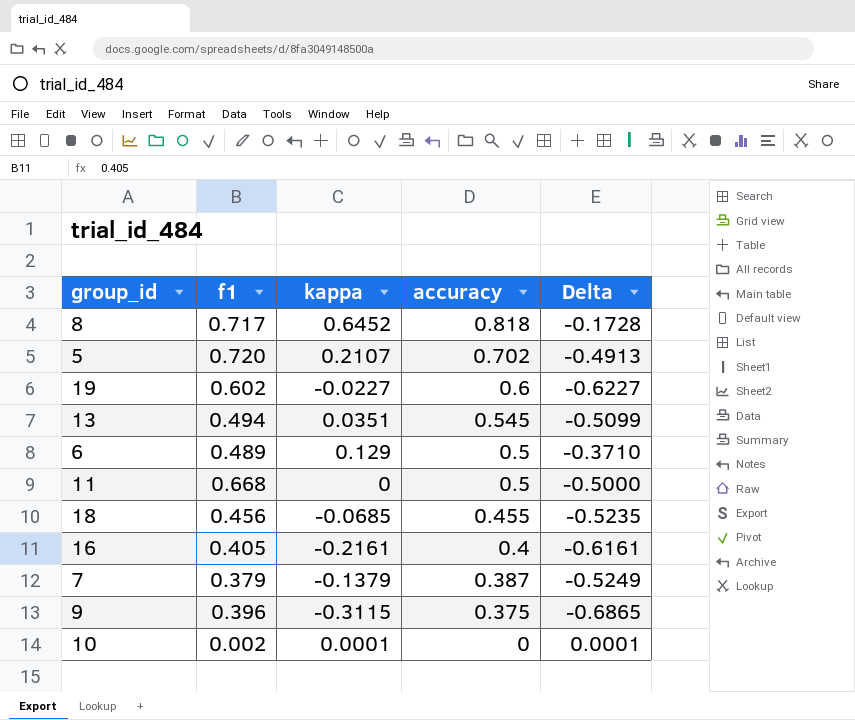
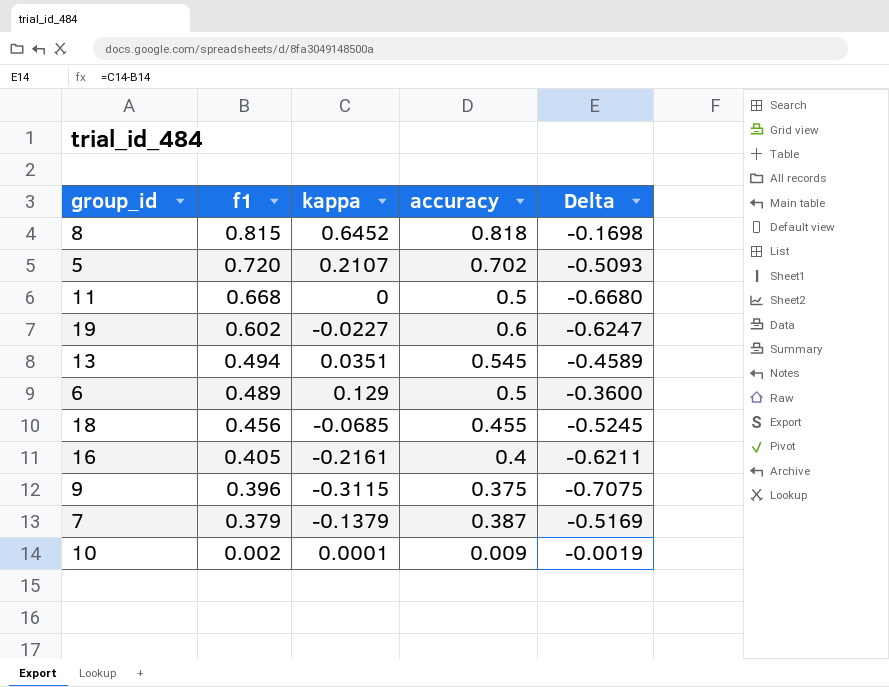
row order: accuracy descending -> f1 descending
column Delta | formula: [kappa] - [accuracy] -> [kappa] - [f1]
8 | f1: 0.717 -> 0.815
10 | accuracy: 0 -> 0.009

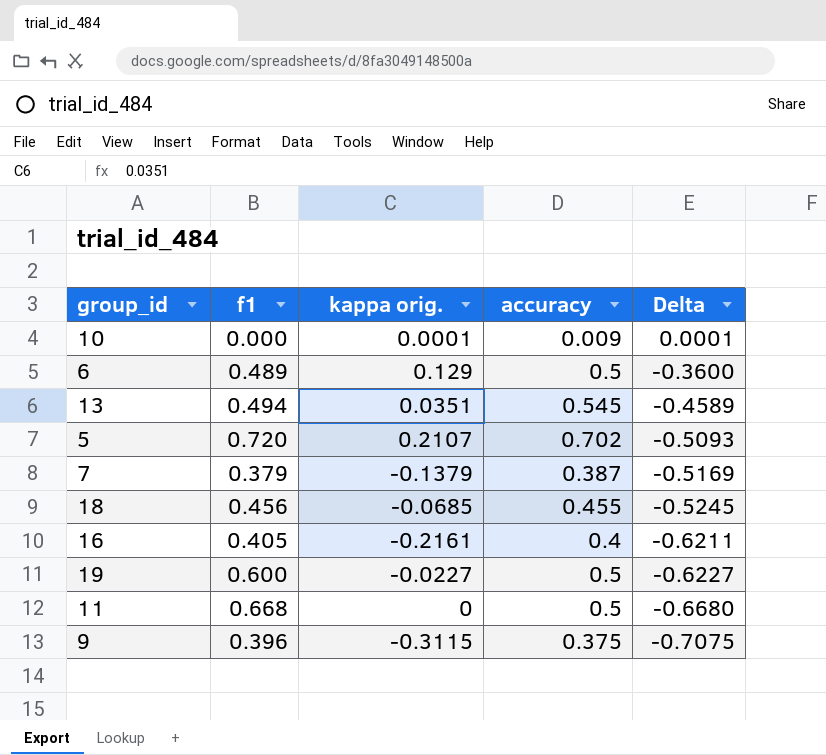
row order: f1 descending -> Delta descending
column name: kappa -> kappa orig.
row 8: 0.815 | 0.6452 | 0.818 | -0.1698 -> none
10 | f1: 0.002 -> 0.000
10 | Delta: -0.0019 -> 0.0001
19 | f1: 0.602 -> 0.600
19 | accuracy: 0.6 -> 0.5
19 | Delta: -0.6247 -> -0.6227

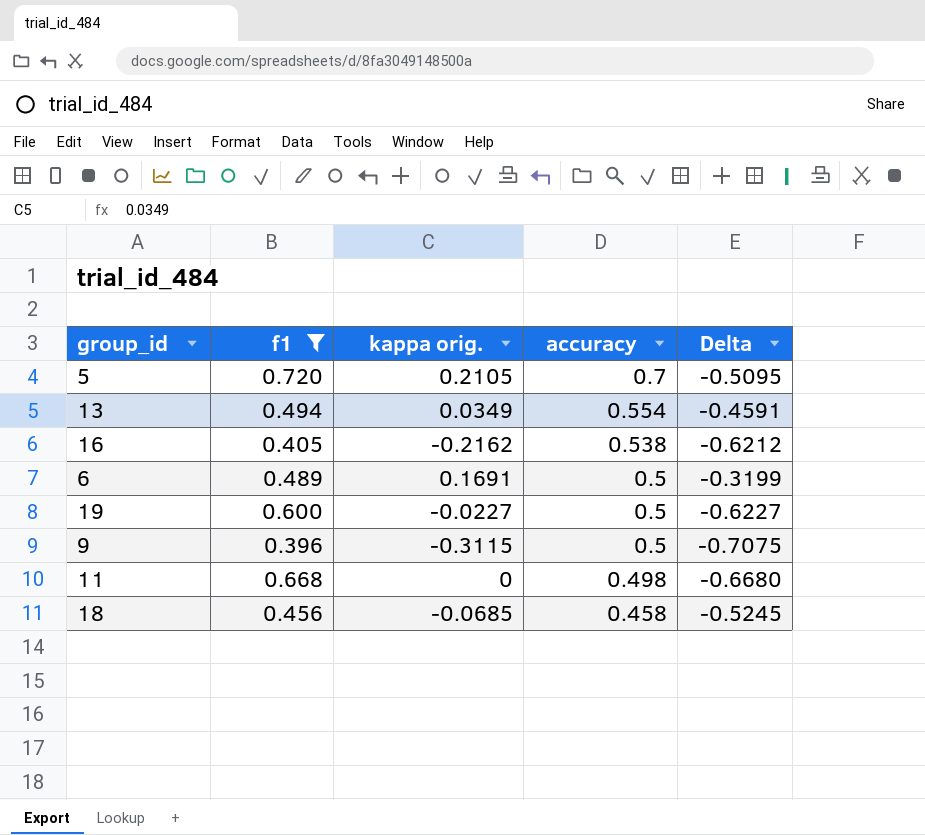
filter: none -> f1 >= 0.396
row order: Delta descending -> accuracy descending
5 | kappa orig.: 0.2107 -> 0.2105
5 | accuracy: 0.702 -> 0.7
5 | Delta: -0.5093 -> -0.5095
13 | kappa orig.: 0.0351 -> 0.0349
13 | accuracy: 0.545 -> 0.554
13 | Delta: -0.4589 -> -0.4591
16 | kappa orig.: -0.2161 -> -0.2162
16 | accuracy: 0.4 -> 0.538
16 | Delta: -0.6211 -> -0.6212
6 | kappa orig.: 0.129 -> 0.1691
6 | Delta: -0.3600 -> -0.3199
9 | accuracy: 0.375 -> 0.5
11 | accuracy: 0.5 -> 0.498
18 | accuracy: 0.455 -> 0.458

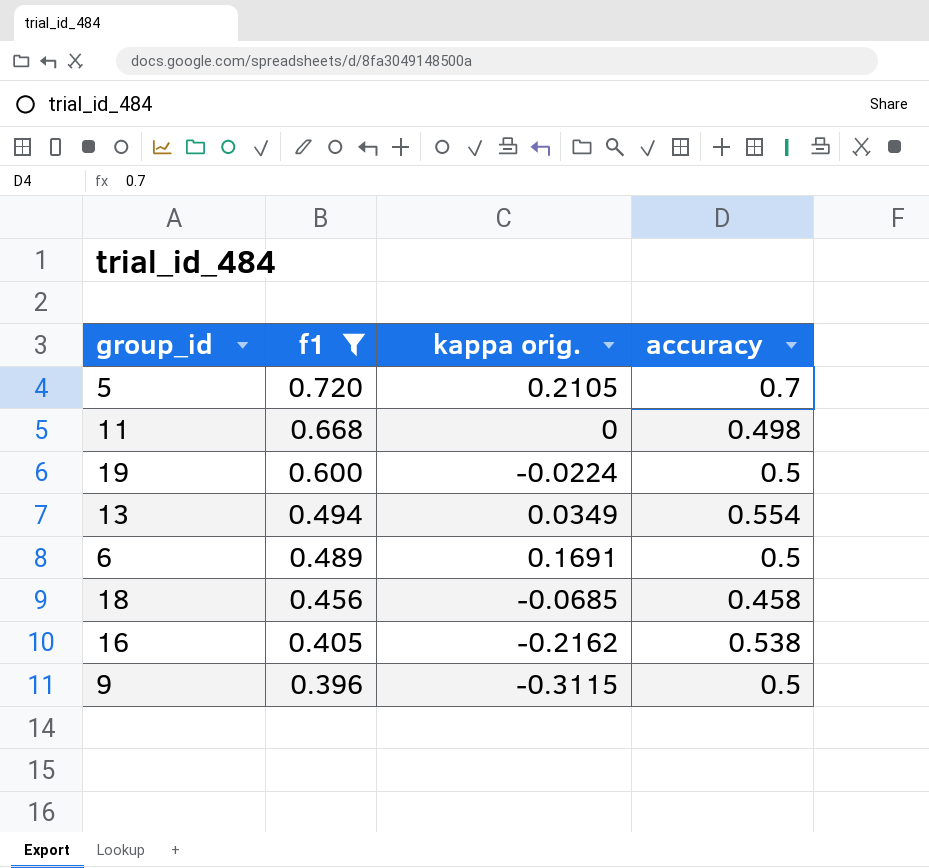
row order: accuracy descending -> f1 descending
column Delta | formula: [kappa orig.] - [f1] -> none
19 | kappa orig.: -0.0227 -> -0.0224

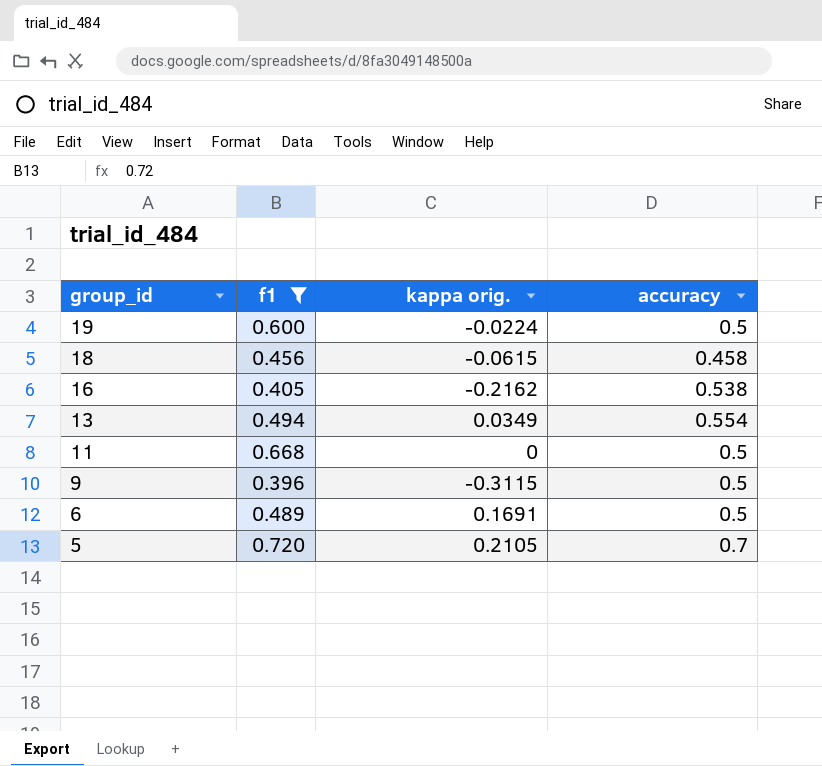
row order: f1 descending -> group_id descending
18 | kappa orig.: -0.0685 -> -0.0615
11 | accuracy: 0.498 -> 0.5

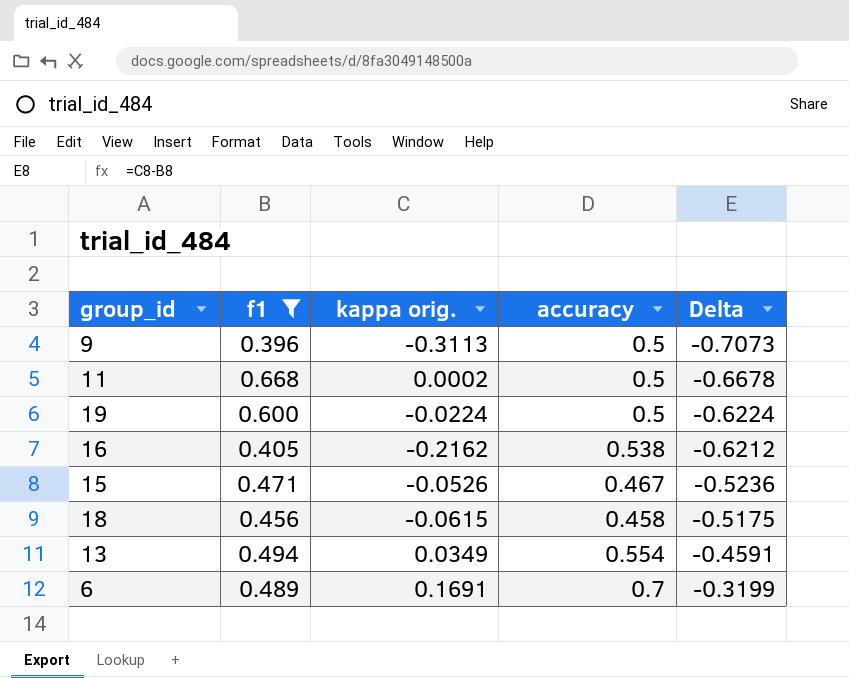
row order: group_id descending -> Delta ascending
column Delta | formula: none -> [kappa orig.] - [f1]
row 5: 0.720 | 0.2105 | 0.7 -> none
9 | kappa orig.: -0.3115 -> -0.3113
11 | kappa orig.: 0 -> 0.0002
row 15: none -> 0.471 | -0.0526 | 0.467 | -0.5236
6 | accuracy: 0.5 -> 0.7

